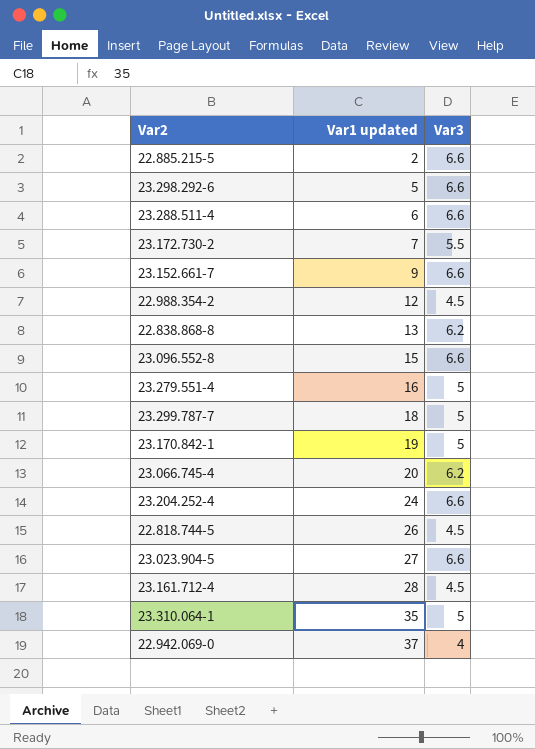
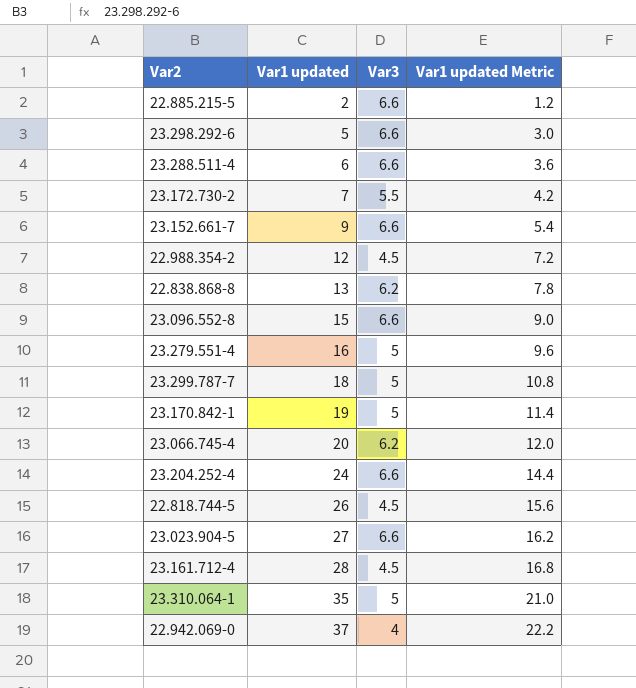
column Var1 updated Metric | formula: none -> [Var1 updated] * 0.6

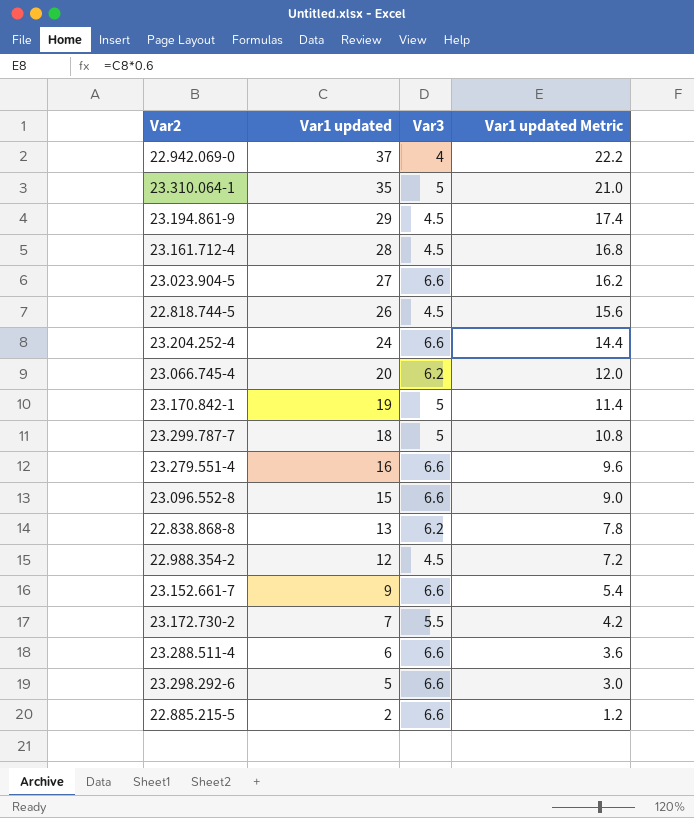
row order: Var1 updated ascending -> Var1 updated descending
row 23.194.861-9: none -> 29 | 4.5 | 17.4
23.279.551-4 | Var3: 5 -> 6.6

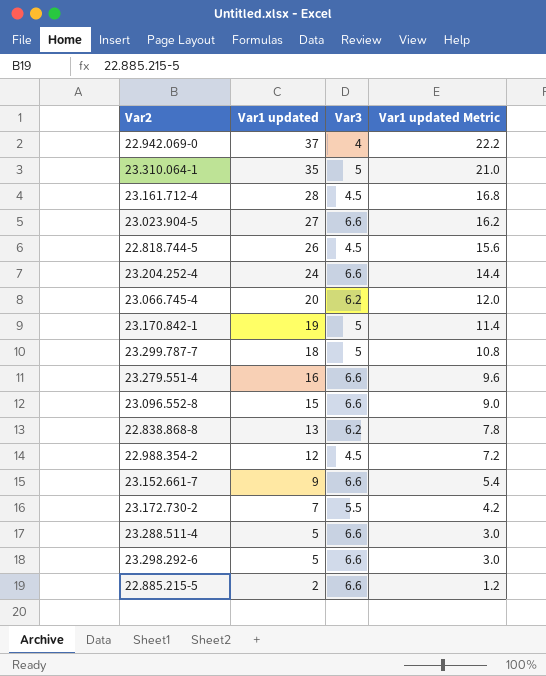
row 23.194.861-9: 29 | 4.5 | 17.4 -> none
23.288.511-4 | Var1 updated: 6 -> 5
23.288.511-4 | Var1 updated Metric: 3.6 -> 3.0

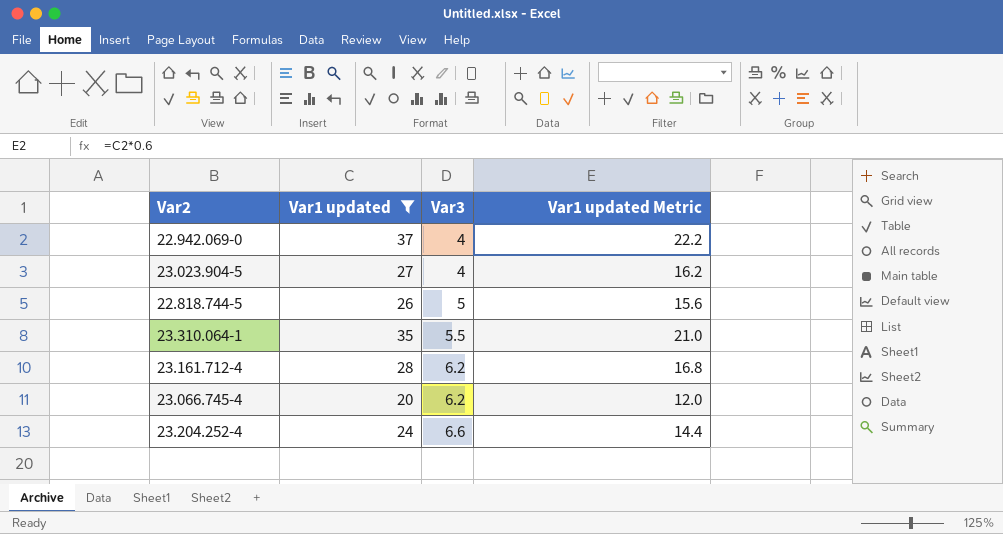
filter: none -> Var1 updated >= 20
row order: Var1 updated descending -> Var3 ascending
23.023.904-5 | Var3: 6.6 -> 4
22.818.744-5 | Var3: 4.5 -> 5
23.310.064-1 | Var3: 5 -> 5.5
23.161.712-4 | Var3: 4.5 -> 6.2

